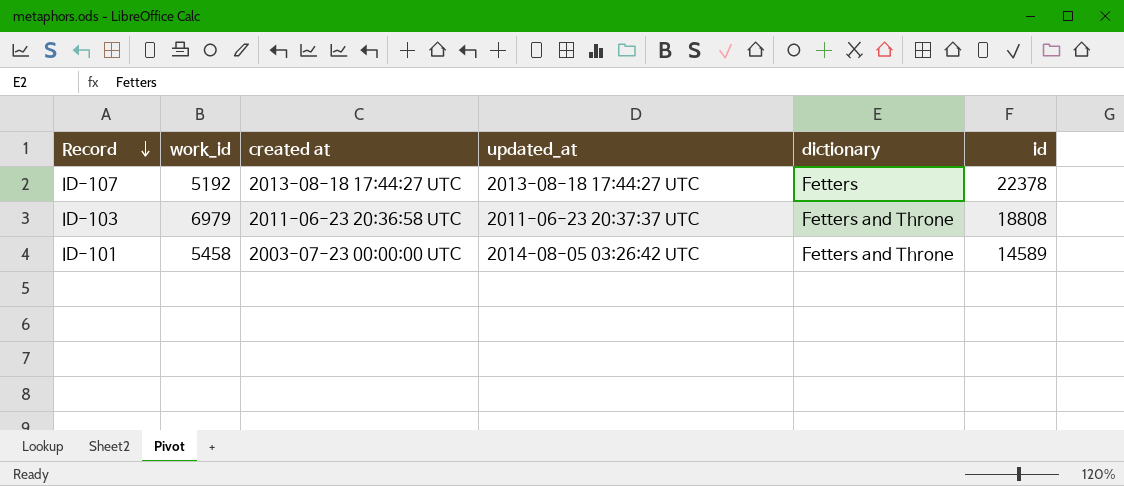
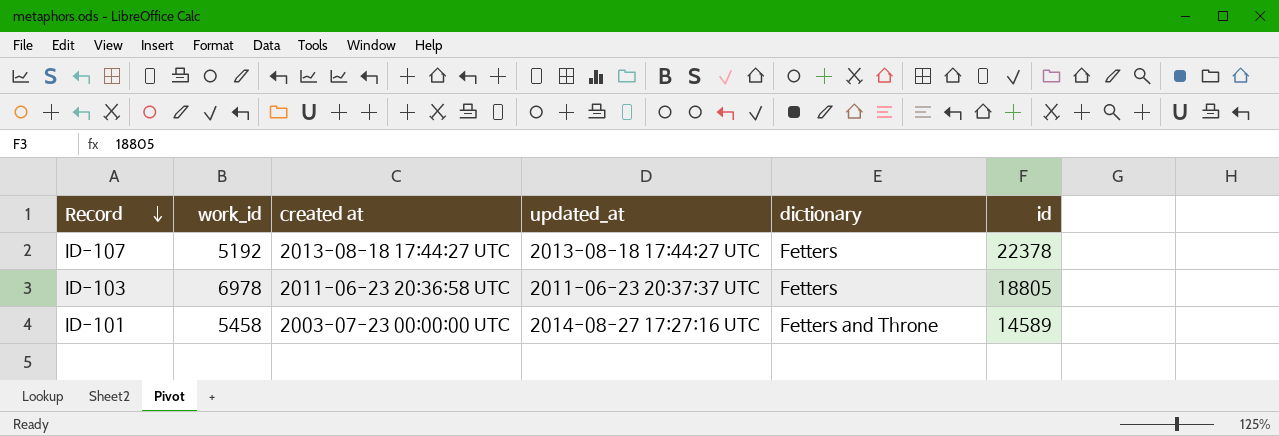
ID-103 | work_id: 6979 -> 6978
ID-103 | dictionary: Fetters and Throne -> Fetters
ID-103 | id: 18808 -> 18805
ID-101 | updated_at: 2014-08-05 03:26:42 UTC -> 2014-08-27 17:27:16 UTC

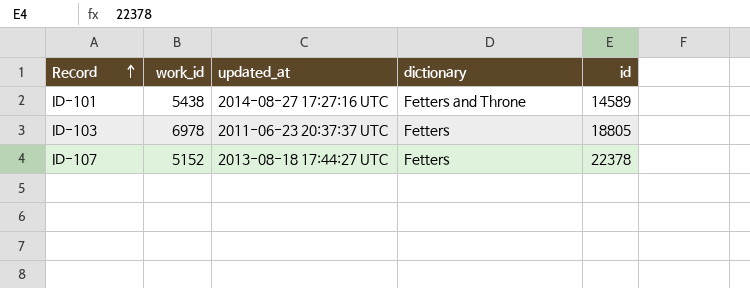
row order: Record descending -> Record ascending
column created at | position: 3 -> none
ID-101 | work_id: 5458 -> 5438
ID-107 | work_id: 5192 -> 5152

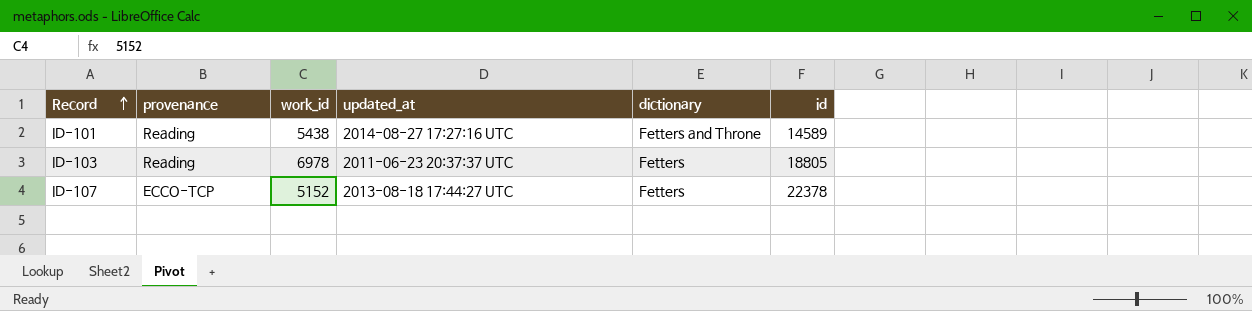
column provenance | position: none -> 2

